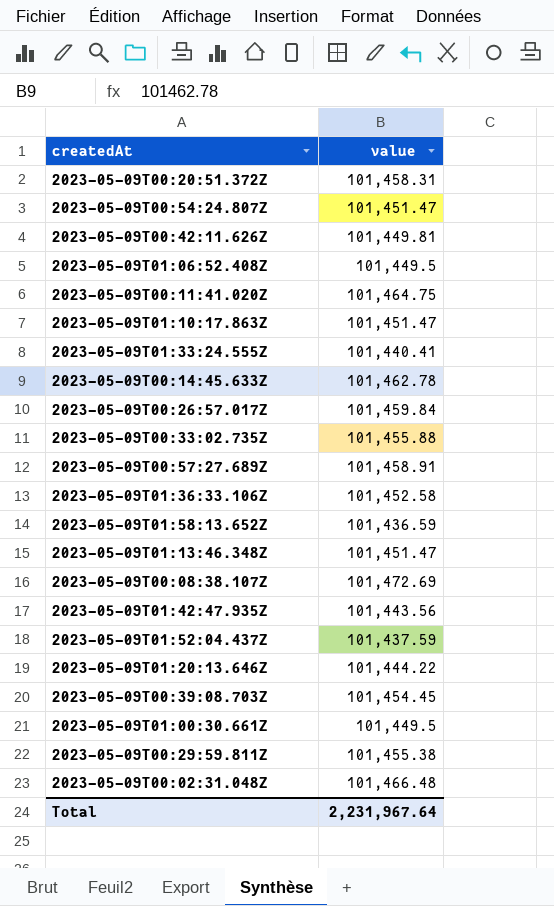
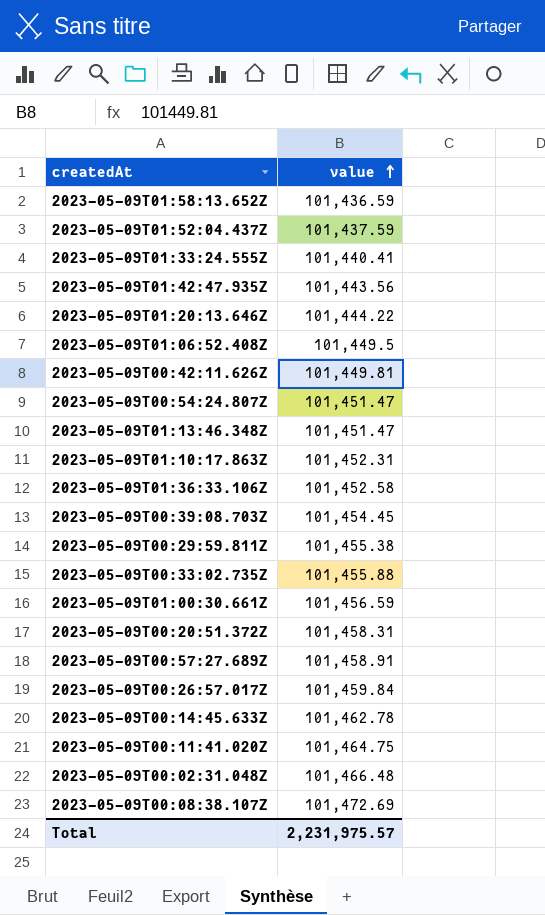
row order: none -> value ascending
2023-05-09T01:10:17.863Z | value: 101,451.47 -> 101,452.31
2023-05-09T01:00:30.661Z | value: 101,449.5 -> 101,456.59
Total | value: 2,231,967.64 -> 2,231,975.57

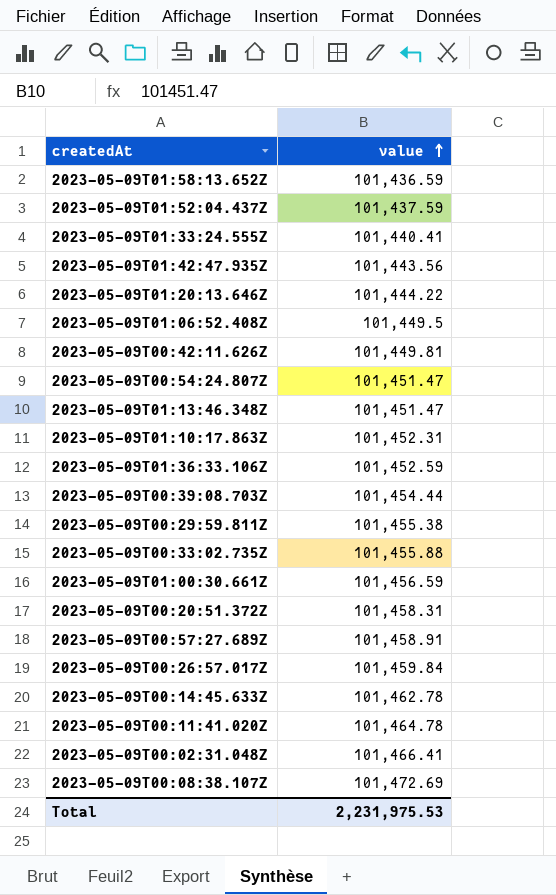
2023-05-09T01:36:33.106Z | value: 101,452.58 -> 101,452.59
2023-05-09T00:39:08.703Z | value: 101,454.45 -> 101,454.44
2023-05-09T00:11:41.020Z | value: 101,464.75 -> 101,464.78
2023-05-09T00:02:31.048Z | value: 101,466.48 -> 101,466.41
Total | value: 2,231,975.57 -> 2,231,975.53

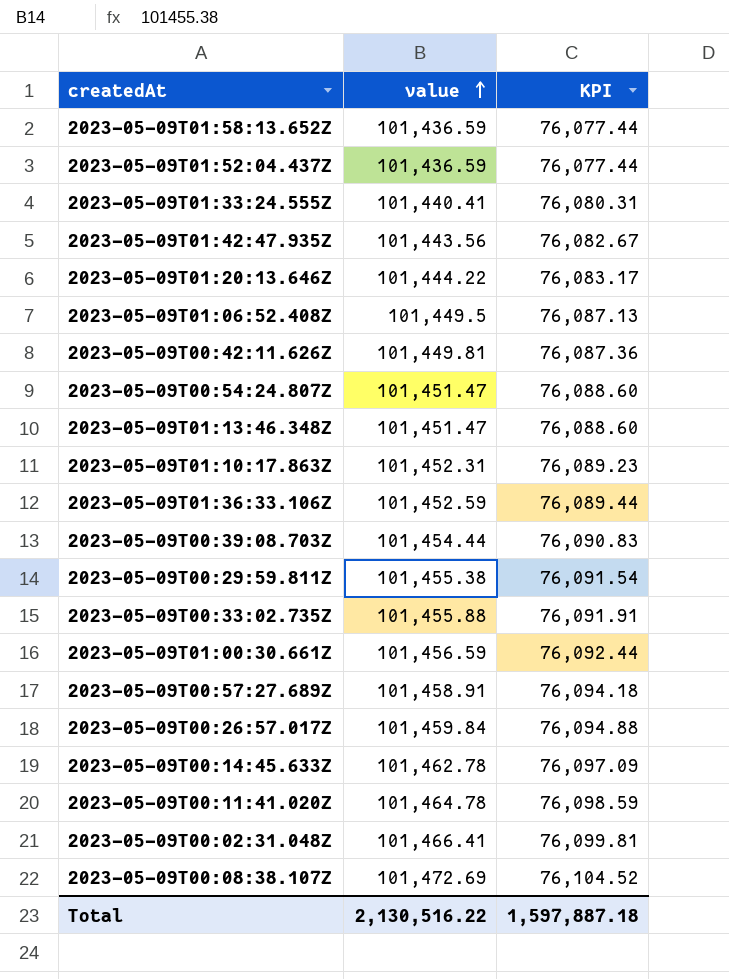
column KPI | formula: none -> [value] * 0.75
row 2023-05-09T00:20:51.372Z: 101,458.31 -> none
2023-05-09T01:52:04.437Z | value: 101,437.59 -> 101,436.59
Total | value: 2,231,975.53 -> 2,130,516.22

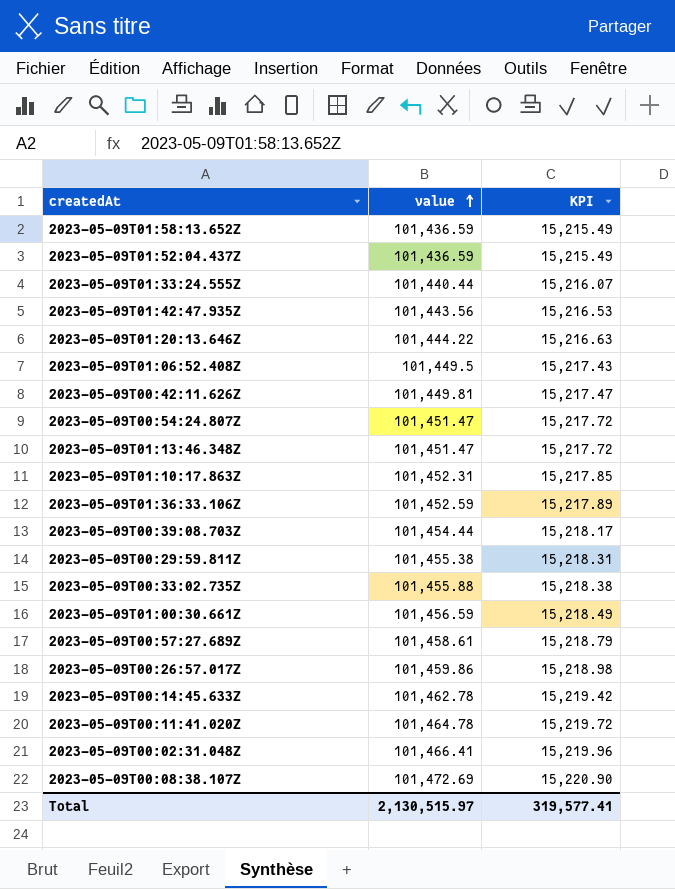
column KPI | formula: [value] * 0.75 -> [value] * 0.15
2023-05-09T01:33:24.555Z | value: 101,440.41 -> 101,440.44
2023-05-09T00:57:27.689Z | value: 101,458.91 -> 101,458.61
2023-05-09T00:26:57.017Z | value: 101,459.84 -> 101,459.86
Total | value: 2,130,516.22 -> 2,130,515.97
Total | KPI: 1,597,887.18 -> 319,577.41

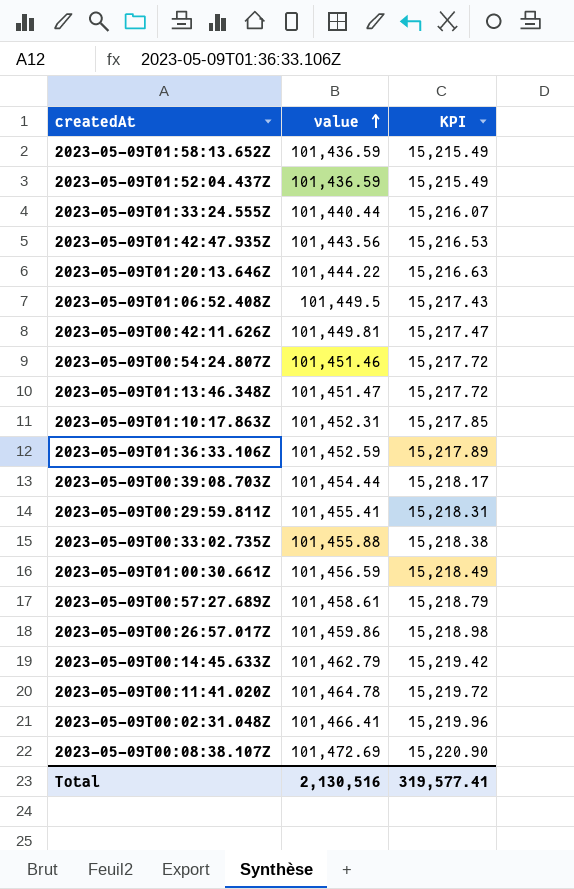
2023-05-09T00:54:24.807Z | value: 101,451.47 -> 101,451.46
2023-05-09T00:29:59.811Z | value: 101,455.38 -> 101,455.41
2023-05-09T00:14:45.633Z | value: 101,462.78 -> 101,462.79
Total | value: 2,130,515.97 -> 2,130,516

